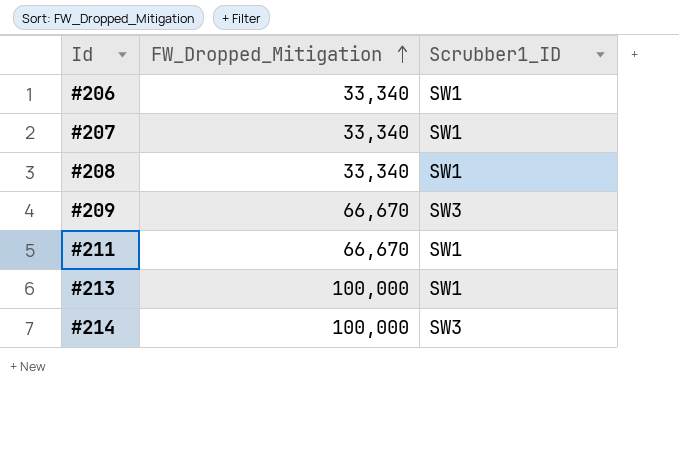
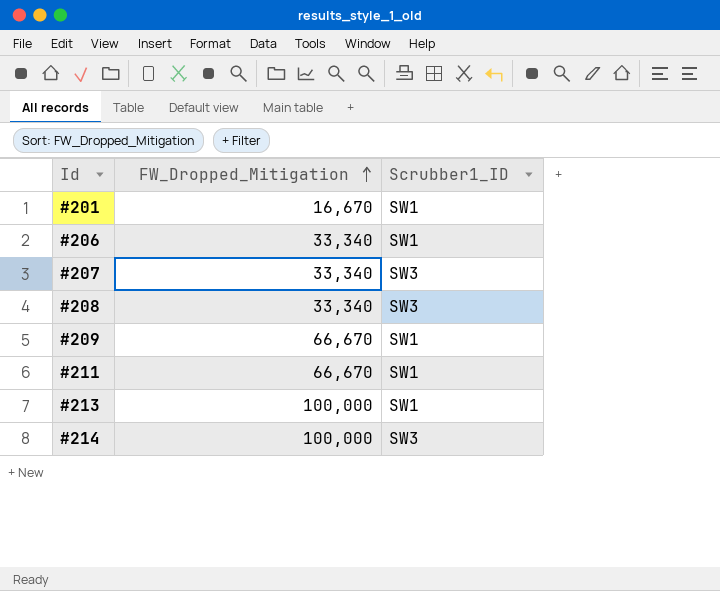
row #201: none -> 16,670 | SW1
#207 | Scrubber1_ID: SW1 -> SW3
#208 | Scrubber1_ID: SW1 -> SW3
#209 | Scrubber1_ID: SW3 -> SW1

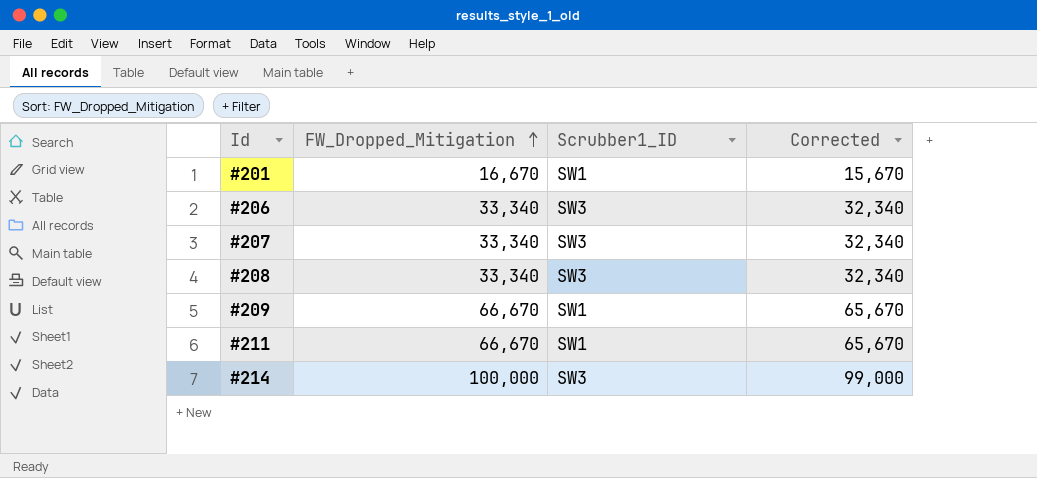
column Corrected | formula: none -> [FW_Dropped_Mitigation] - 1000
row #213: 100,000 | SW1 -> none
#206 | Scrubber1_ID: SW1 -> SW3

